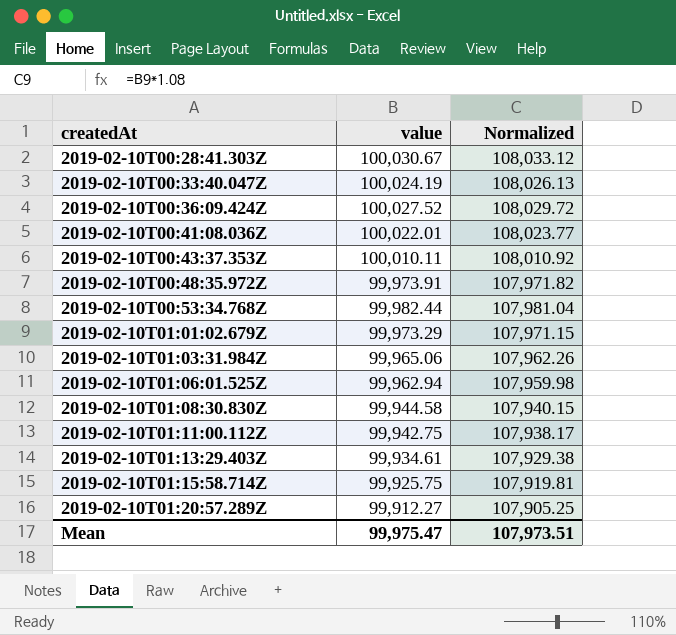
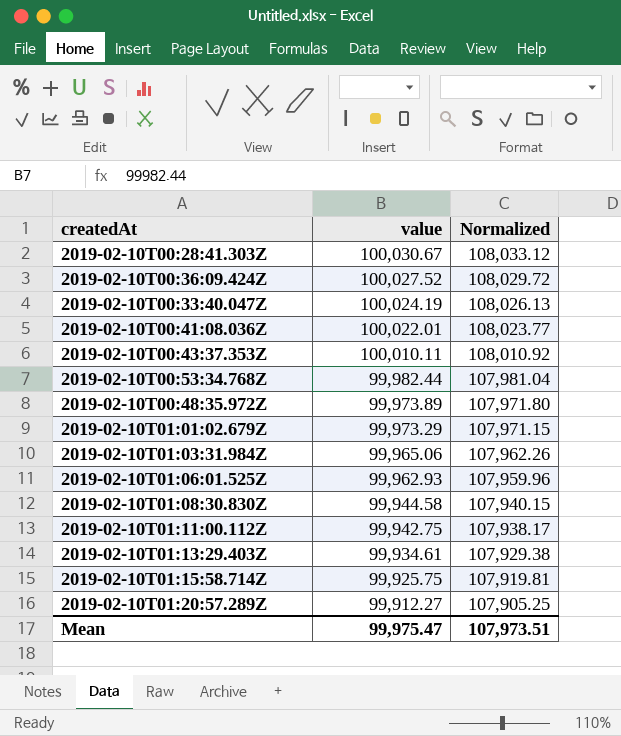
row order: createdAt ascending -> value descending
2019-02-10T00:48:35.972Z | value: 99,973.91 -> 99,973.89
2019-02-10T00:48:35.972Z | Normalized: 107,971.82 -> 107,971.80
2019-02-10T01:06:01.525Z | value: 99,962.94 -> 99,962.93
2019-02-10T01:06:01.525Z | Normalized: 107,959.98 -> 107,959.96

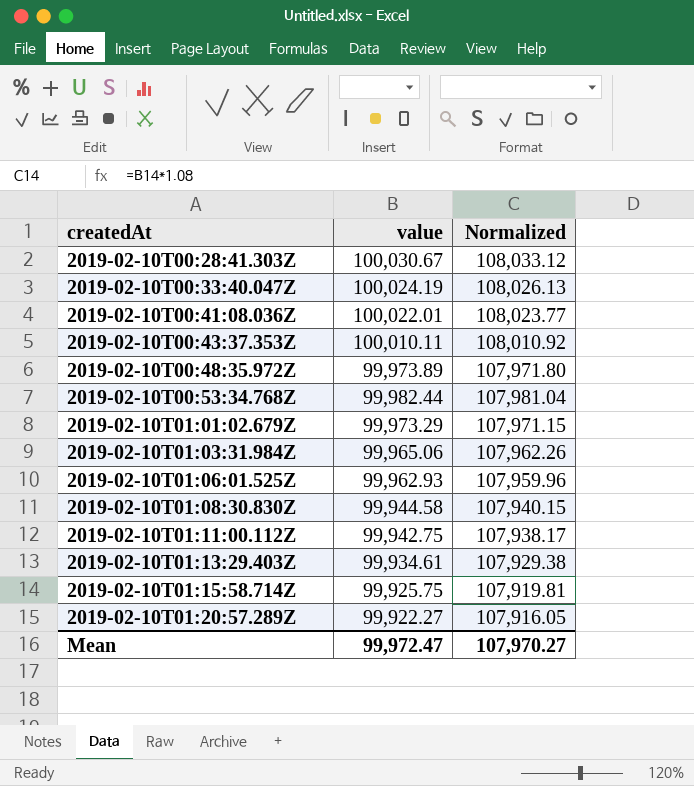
row order: value descending -> createdAt ascending
row 2019-02-10T00:36:09.424Z: 100,027.52 | 108,029.72 -> none
2019-02-10T01:20:57.289Z | value: 99,912.27 -> 99,922.27
2019-02-10T01:20:57.289Z | Normalized: 107,905.25 -> 107,916.05
Mean | value: 99,975.47 -> 99,972.47
Mean | Normalized: 107,973.51 -> 107,970.27

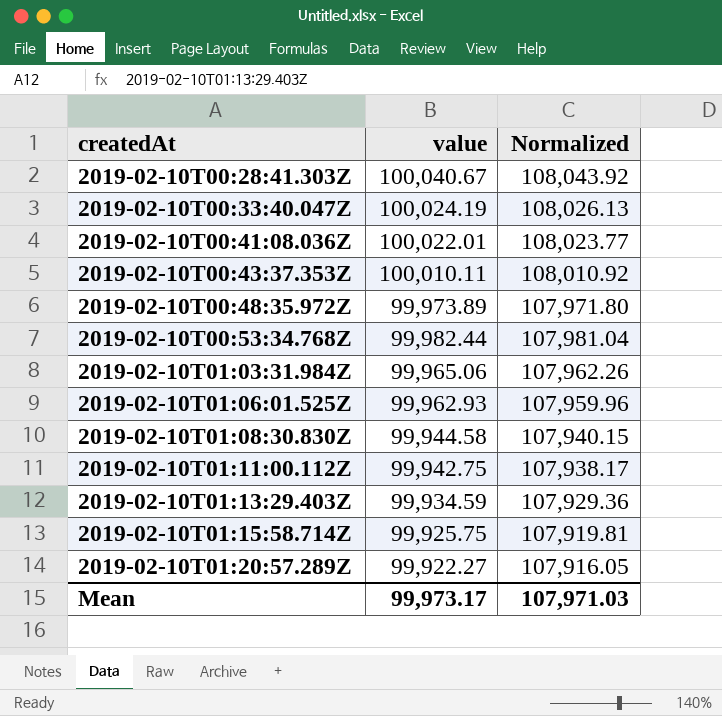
row 2019-02-10T01:01:02.679Z: 99,973.29 | 107,971.15 -> none
2019-02-10T00:28:41.303Z | value: 100,030.67 -> 100,040.67
2019-02-10T00:28:41.303Z | Normalized: 108,033.12 -> 108,043.92
2019-02-10T01:13:29.403Z | value: 99,934.61 -> 99,934.59
2019-02-10T01:13:29.403Z | Normalized: 107,929.38 -> 107,929.36
Mean | value: 99,972.47 -> 99,973.17
Mean | Normalized: 107,970.27 -> 107,971.03

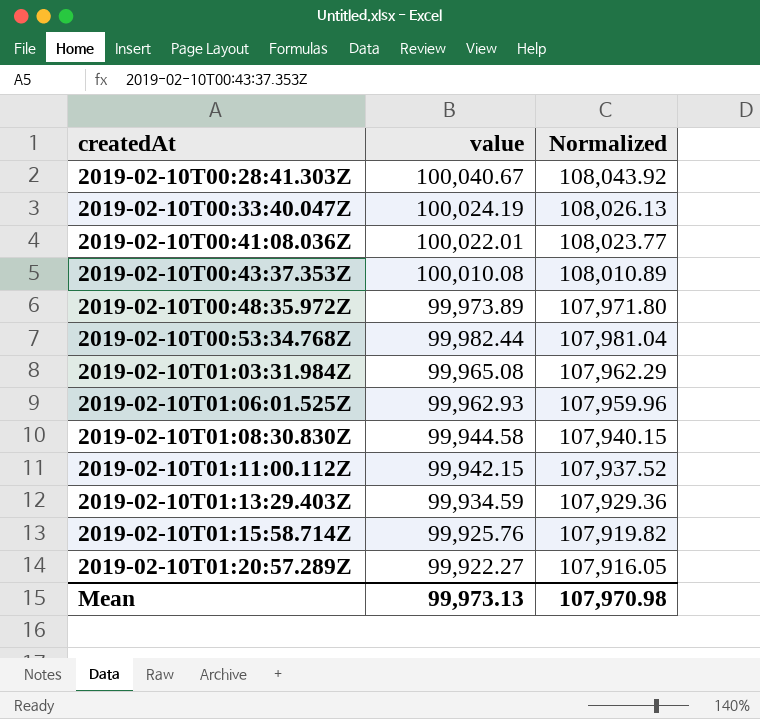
2019-02-10T00:43:37.353Z | value: 100,010.11 -> 100,010.08
2019-02-10T00:43:37.353Z | Normalized: 108,010.92 -> 108,010.89
2019-02-10T01:03:31.984Z | value: 99,965.06 -> 99,965.08
2019-02-10T01:03:31.984Z | Normalized: 107,962.26 -> 107,962.29
2019-02-10T01:11:00.112Z | value: 99,942.75 -> 99,942.15
2019-02-10T01:11:00.112Z | Normalized: 107,938.17 -> 107,937.52
2019-02-10T01:15:58.714Z | value: 99,925.75 -> 99,925.76
2019-02-10T01:15:58.714Z | Normalized: 107,919.81 -> 107,919.82
Mean | value: 99,973.17 -> 99,973.13
Mean | Normalized: 107,971.03 -> 107,970.98

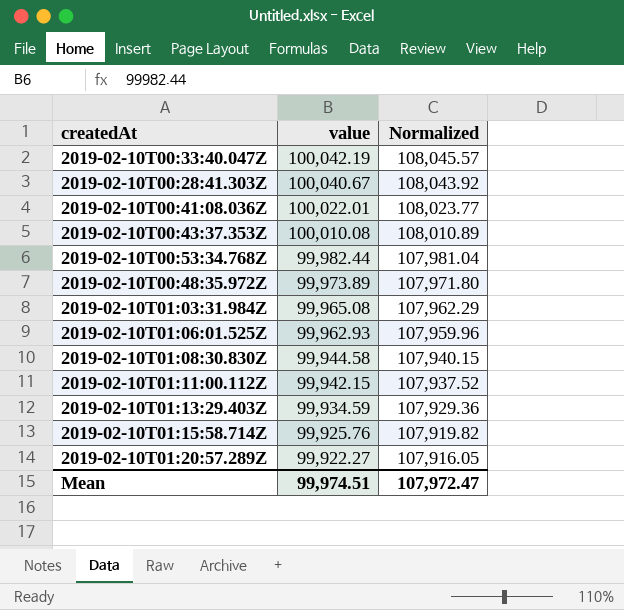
row order: createdAt ascending -> value descending
2019-02-10T00:33:40.047Z | value: 100,024.19 -> 100,042.19
2019-02-10T00:33:40.047Z | Normalized: 108,026.13 -> 108,045.57
Mean | value: 99,973.13 -> 99,974.51
Mean | Normalized: 107,970.98 -> 107,972.47

